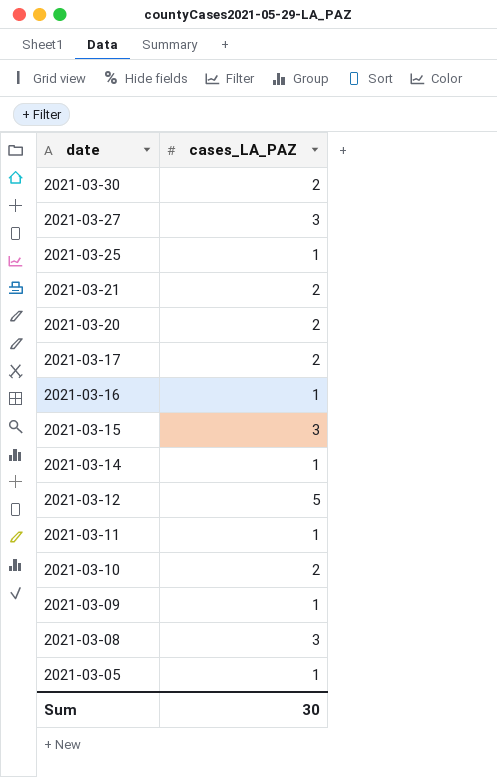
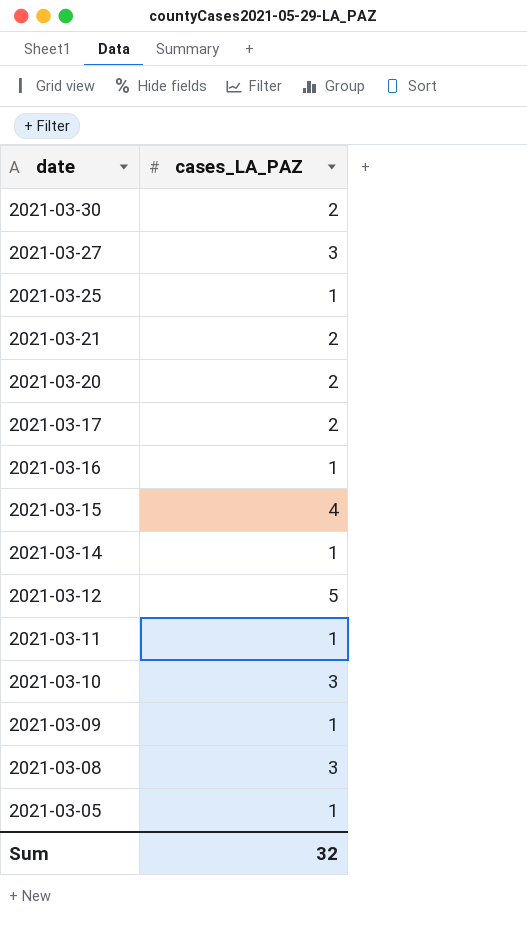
2021-03-15 | cases_LA_PAZ: 3 -> 4
2021-03-10 | cases_LA_PAZ: 2 -> 3
Sum | cases_LA_PAZ: 30 -> 32

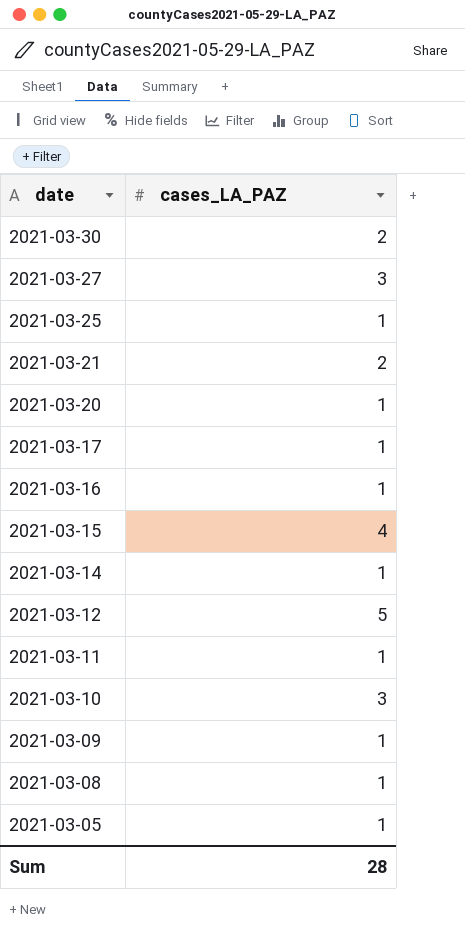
2021-03-20 | cases_LA_PAZ: 2 -> 1
2021-03-17 | cases_LA_PAZ: 2 -> 1
2021-03-08 | cases_LA_PAZ: 3 -> 1
Sum | cases_LA_PAZ: 32 -> 28

